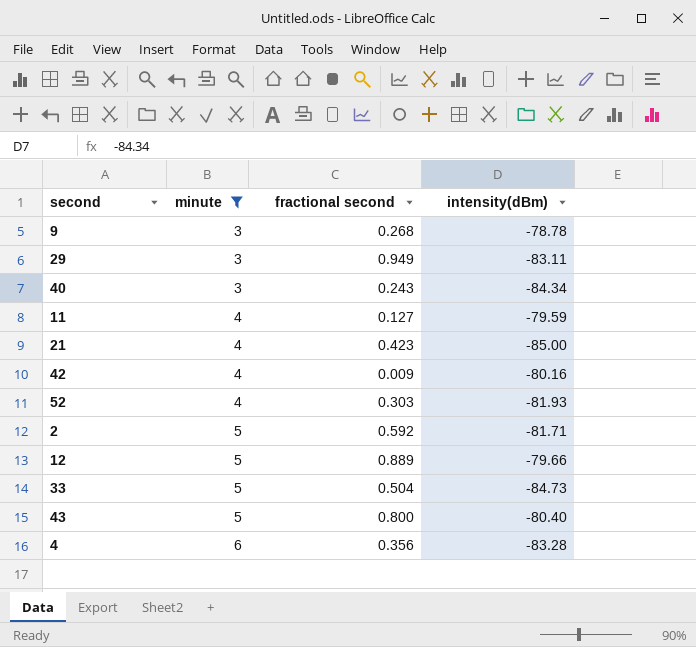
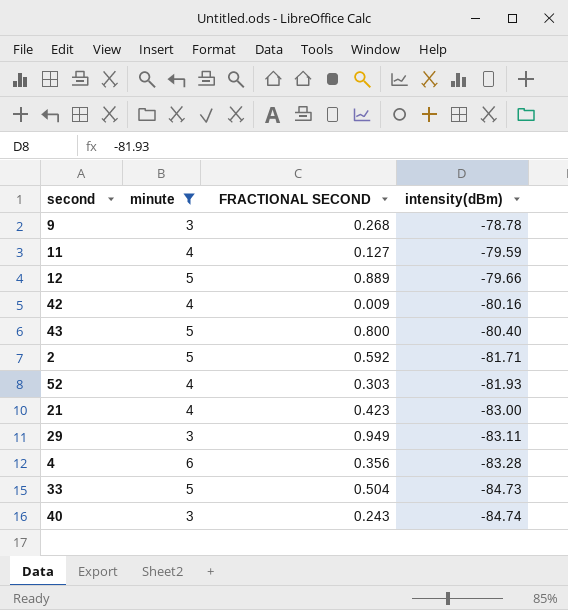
row order: minute ascending -> intensity(dBm) descending
column name: fractional second -> FRACTIONAL SECOND
21 | intensity(dBm): -85.00 -> -83.00
40 | intensity(dBm): -84.34 -> -84.74

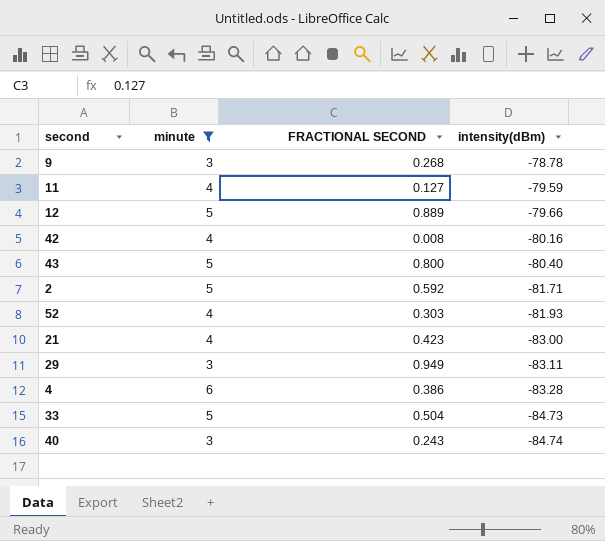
42 | FRACTIONAL SECOND: 0.009 -> 0.008
4 | FRACTIONAL SECOND: 0.356 -> 0.386

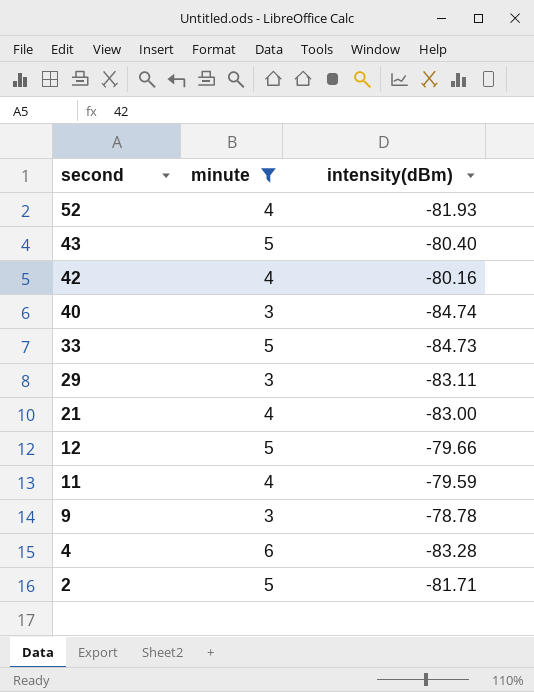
row order: intensity(dBm) descending -> second descending
column FRACTIONAL SECOND | position: 3 -> none

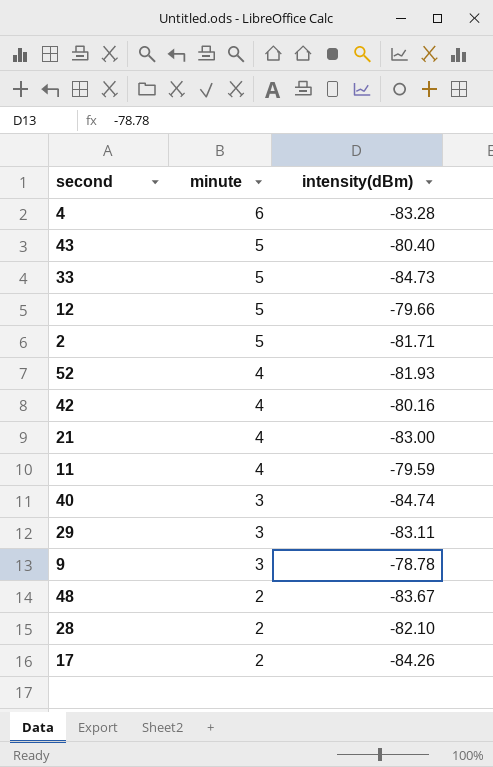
filter: minute != 2 -> none
row order: second descending -> minute descending

